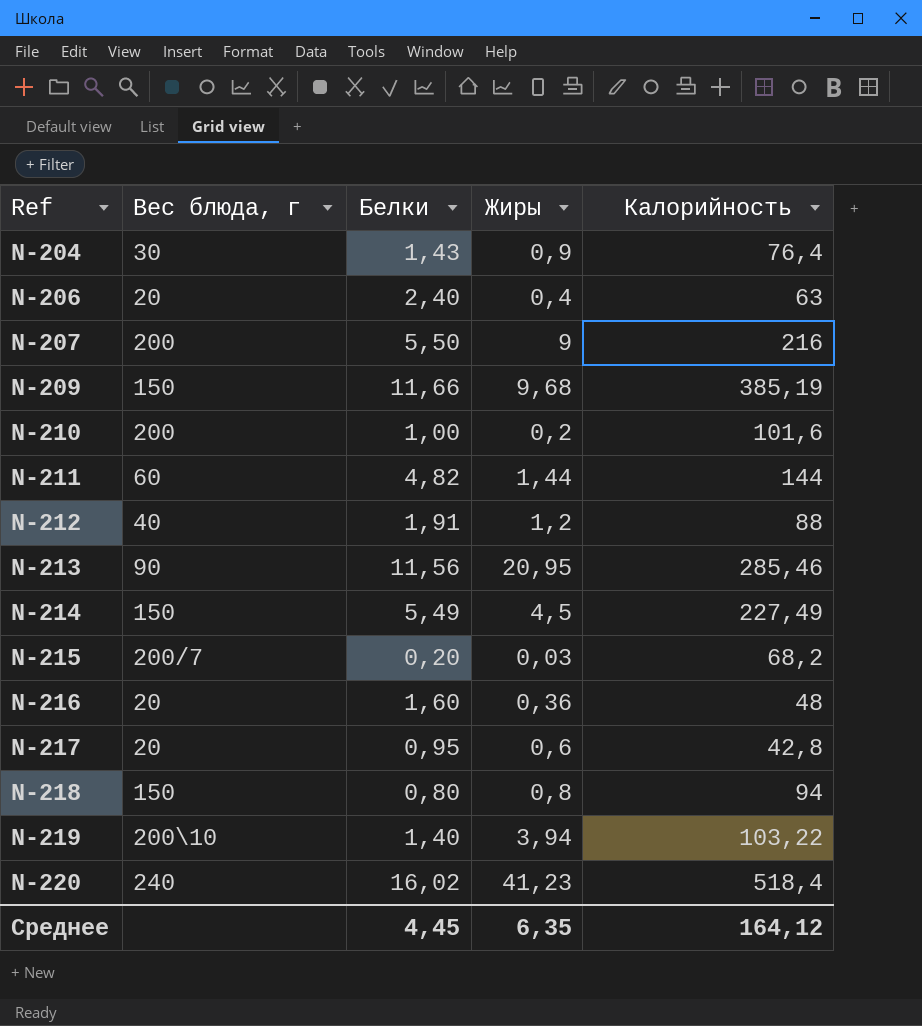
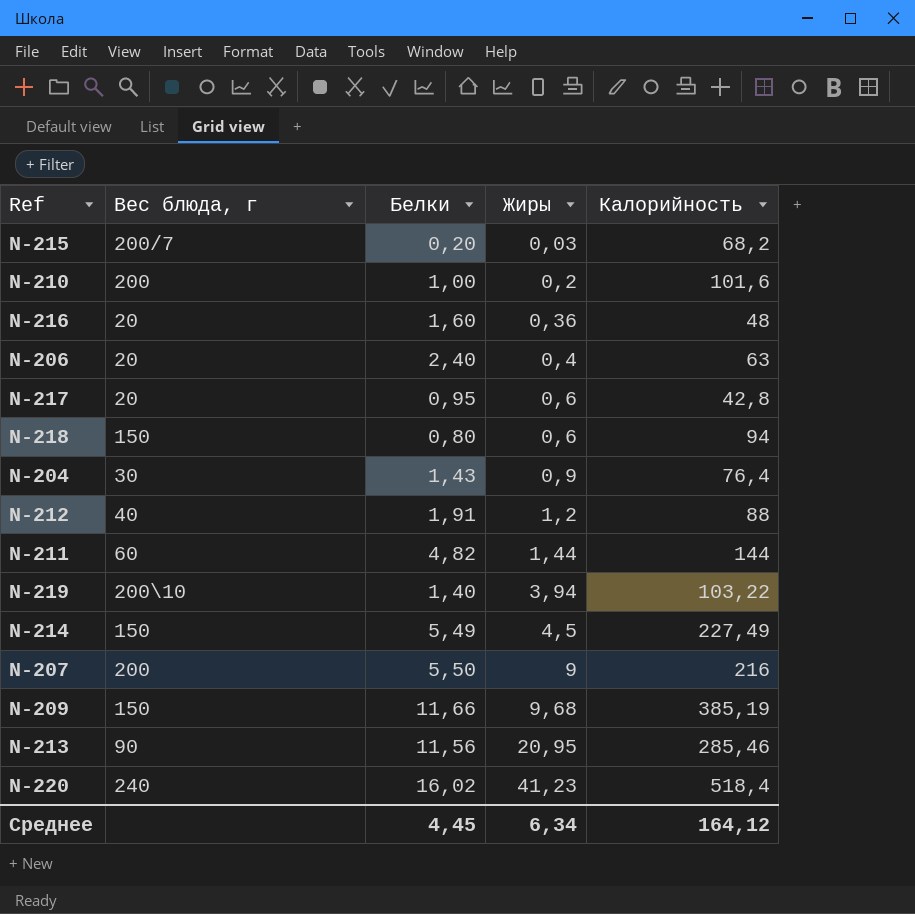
row order: Ref ascending -> Жиры ascending
N-218 | Жиры: 0,8 -> 0,6
Среднее | Жиры: 6,35 -> 6,34

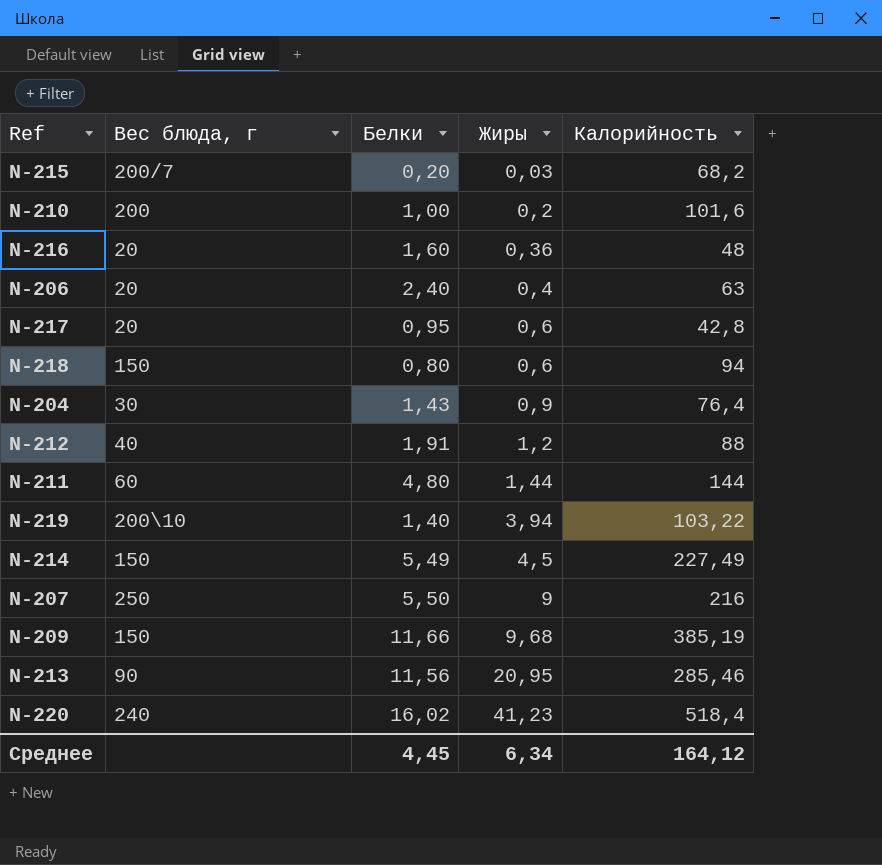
N-211 | Белки: 4,82 -> 4,80
N-207 | Вес блюда, г: 200 -> 250

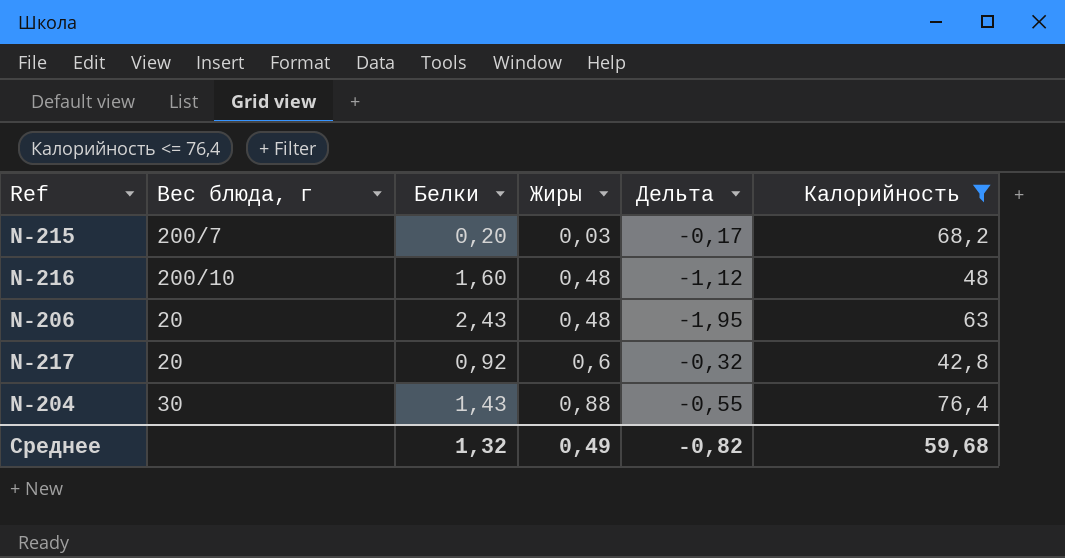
filter: none -> Калорийность <= 76,4
column Дельта | formula: none -> [Жиры] - [Белки]
N-216 | Вес блюда, г: 20 -> 200/10
N-216 | Жиры: 0,36 -> 0,48
N-206 | Белки: 2,40 -> 2,43
N-206 | Жиры: 0,4 -> 0,48
N-217 | Белки: 0,95 -> 0,92
N-204 | Жиры: 0,9 -> 0,88
Среднее | Белки: 4,45 -> 1,32
Среднее | Жиры: 6,34 -> 0,49
Среднее | Калорийность: 164,12 -> 59,68

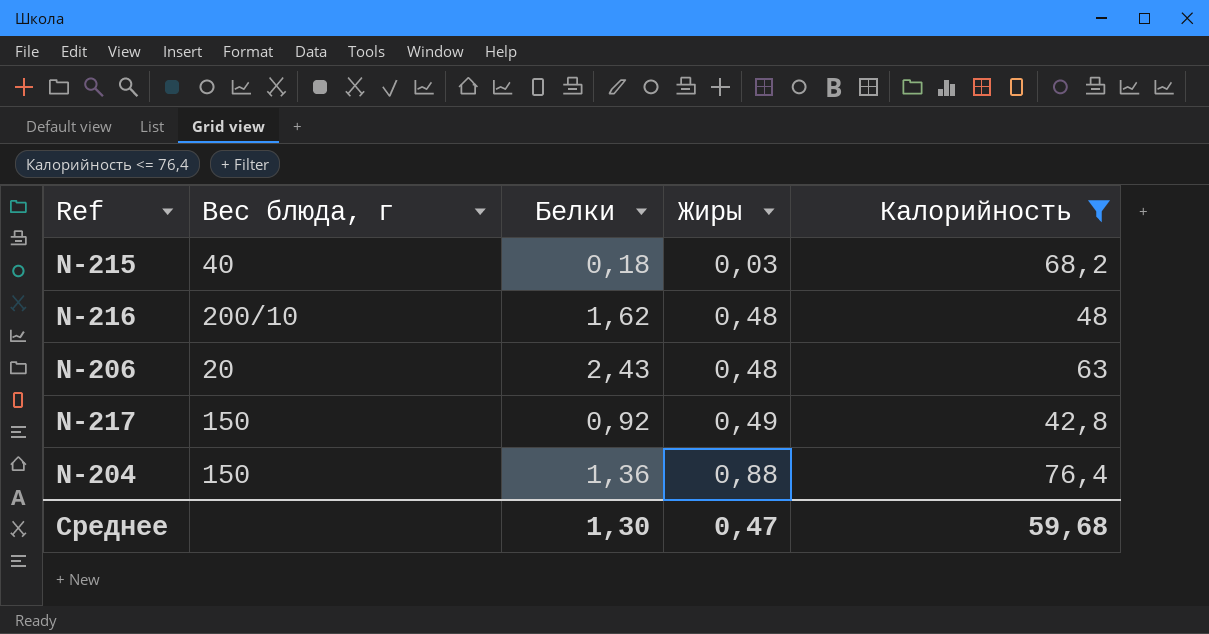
column Дельта | formula: [Жиры] - [Белки] -> none
N-215 | Вес блюда, г: 200/7 -> 40
N-215 | Белки: 0,20 -> 0,18
N-216 | Белки: 1,60 -> 1,62
N-217 | Вес блюда, г: 20 -> 150
N-217 | Жиры: 0,6 -> 0,49
N-204 | Вес блюда, г: 30 -> 150
N-204 | Белки: 1,43 -> 1,36
Среднее | Белки: 1,32 -> 1,30
Среднее | Жиры: 0,49 -> 0,47

